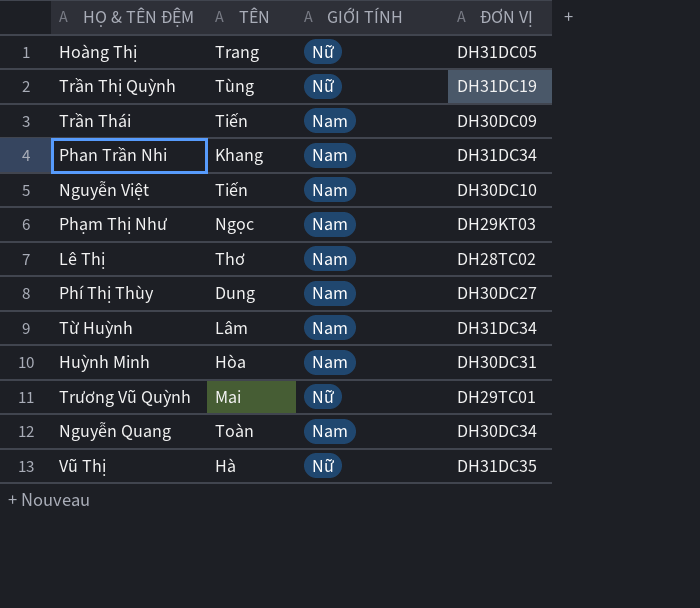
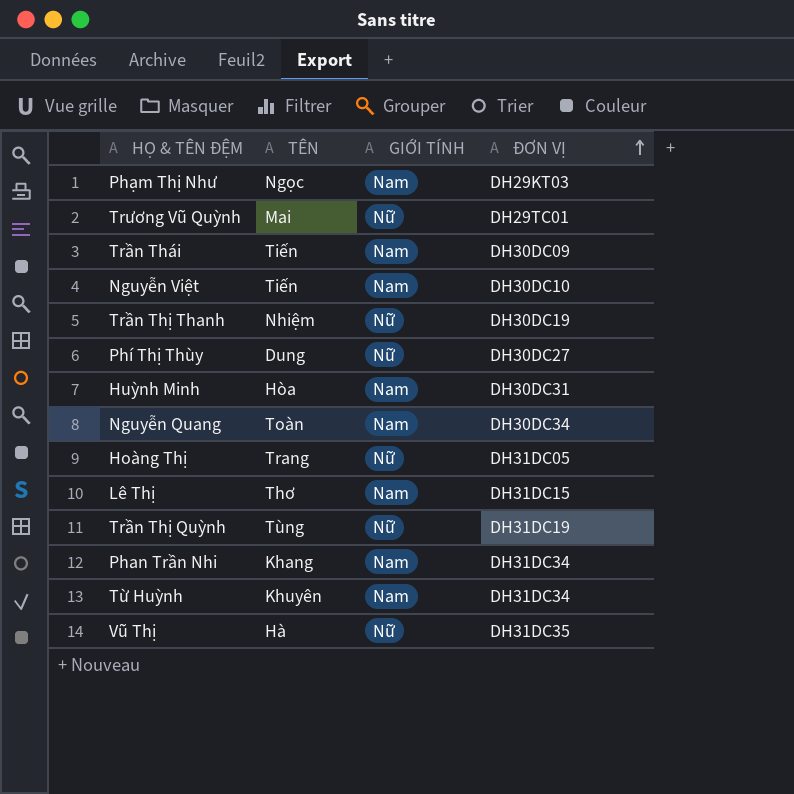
row order: none -> ĐƠN VỊ ascending
row Trần Thị Thanh: none -> Nhiệm | Nữ | DH30DC19
Phí Thị Thùy | GIỚI TÍNH: Nam -> Nữ
Lê Thị | ĐƠN VỊ: DH28TC02 -> DH31DC15
Từ Huỳnh | TÊN: Lâm -> Khuyên

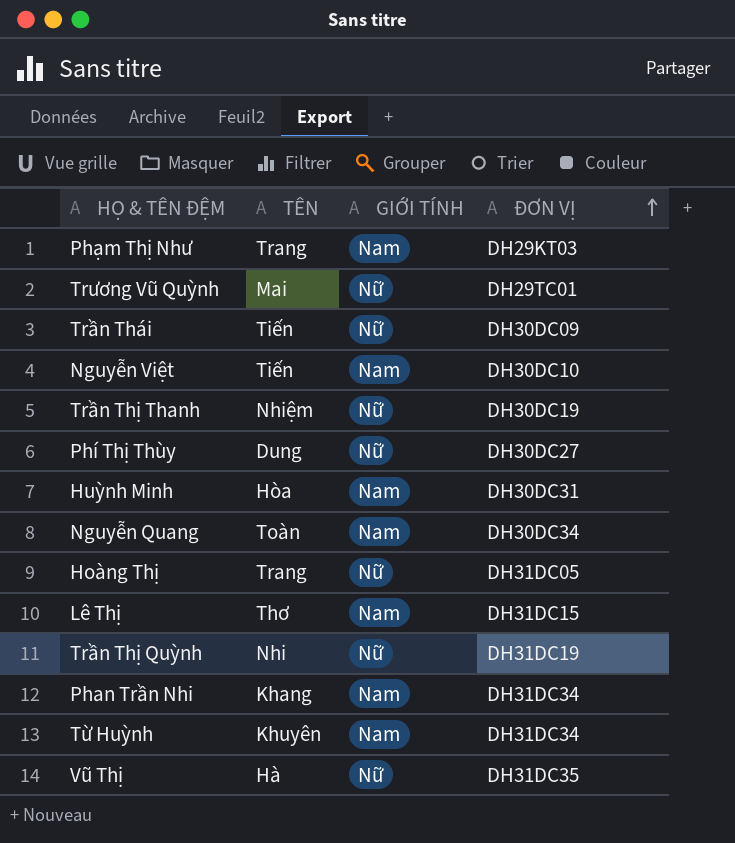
Phạm Thị Như | TÊN: Ngọc -> Trang
Trần Thái | GIỚI TÍNH: Nam -> Nữ
Trần Thị Quỳnh | TÊN: Tùng -> Nhi

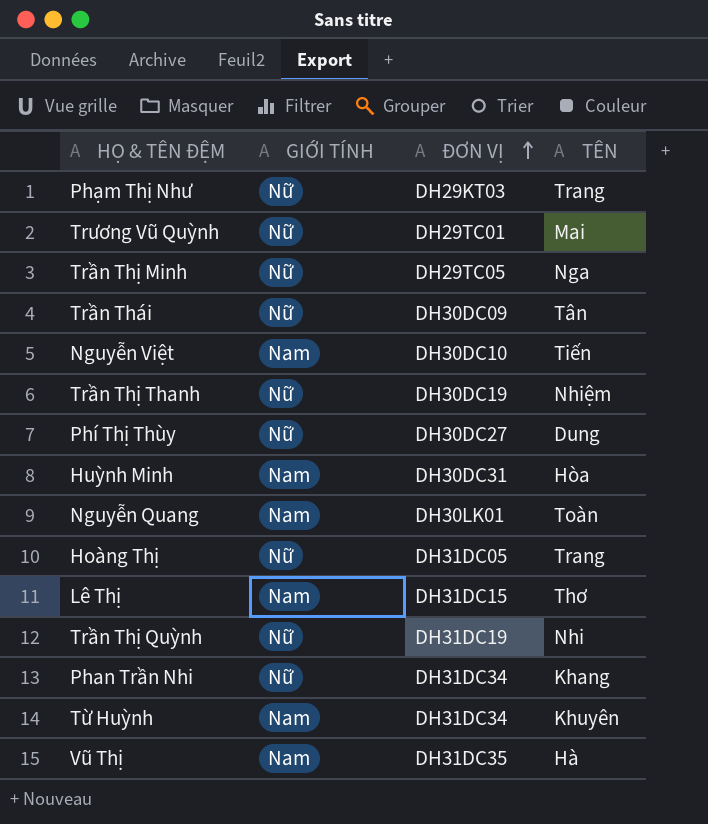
column TÊN | position: 2 -> 4
Phạm Thị Như | GIỚI TÍNH: Nam -> Nữ
row Trần Thị Minh: none -> Nữ | DH29TC05 | Nga
Trần Thái | TÊN: Tiến -> Tân
Nguyễn Quang | ĐƠN VỊ: DH30DC34 -> DH30LK01
Phan Trần Nhi | GIỚI TÍNH: Nam -> Nữ
Vũ Thị | GIỚI TÍNH: Nữ -> Nam

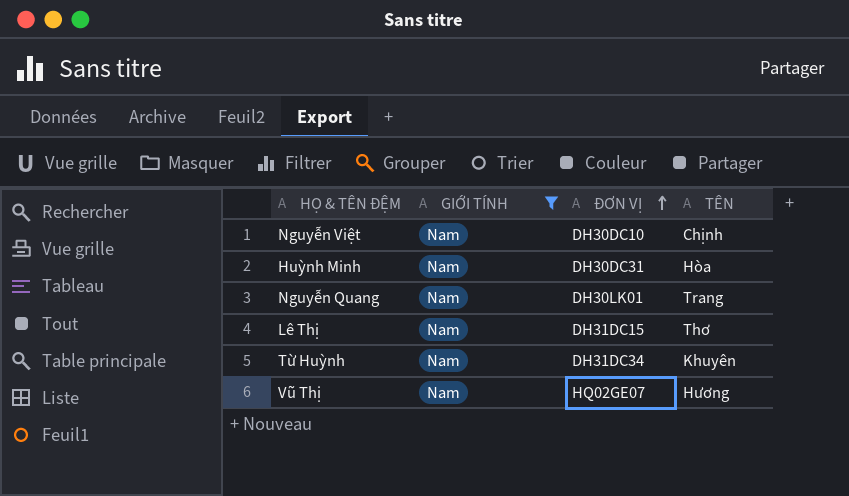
filter: none -> GIỚI TÍNH = Nam
Nguyễn Việt | TÊN: Tiến -> Chịnh
Nguyễn Quang | TÊN: Toàn -> Trang
Vũ Thị | ĐƠN VỊ: DH31DC35 -> HQ02GE07
Vũ Thị | TÊN: Hà -> Hương

